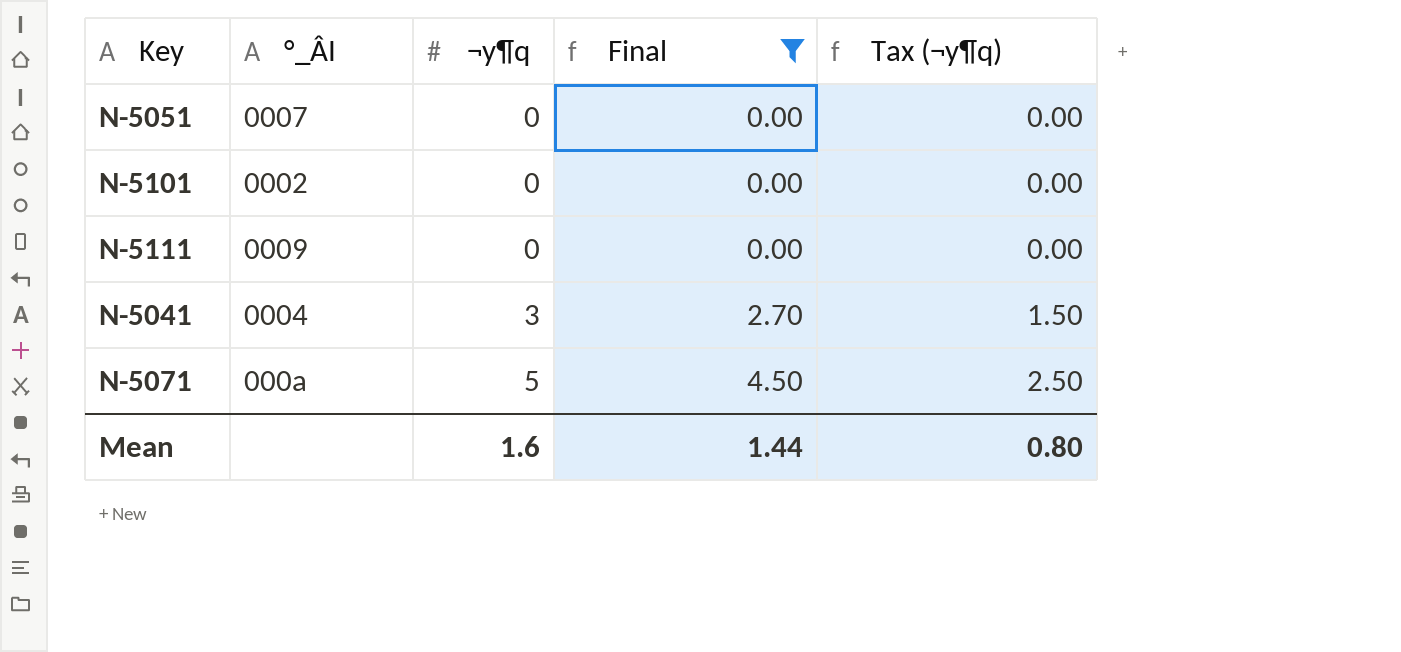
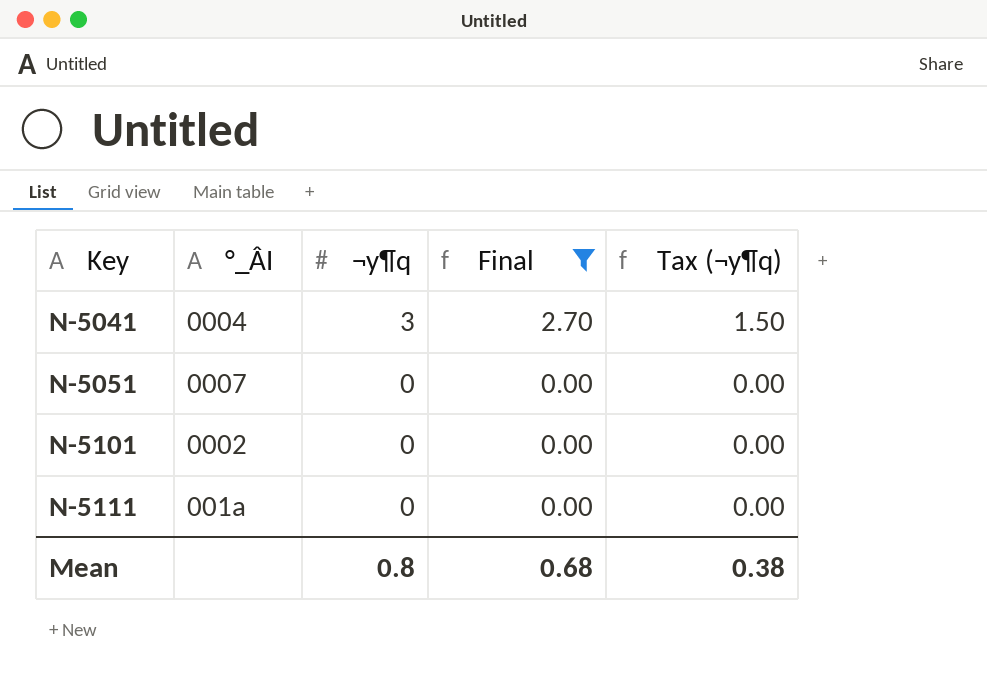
row order: ¬y¶q ascending -> Key ascending
row N-5071: 000a | 5 | 4.50 | 2.50 -> none
N-5111 | °_ÂI: 0009 -> 001a
Mean | ¬y¶q: 1.6 -> 0.8
Mean | Final: 1.44 -> 0.68
Mean | Tax (¬y¶q): 0.80 -> 0.38

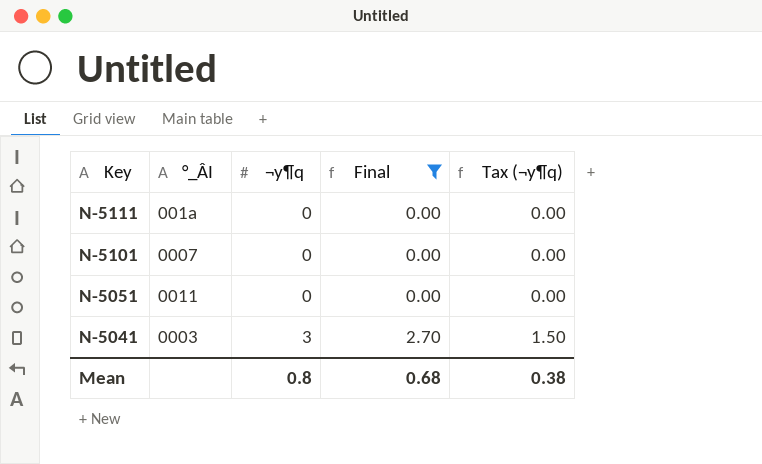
row order: Key ascending -> Key descending
N-5101 | °_ÂI: 0002 -> 0007
N-5051 | °_ÂI: 0007 -> 0011
N-5041 | °_ÂI: 0004 -> 0003

